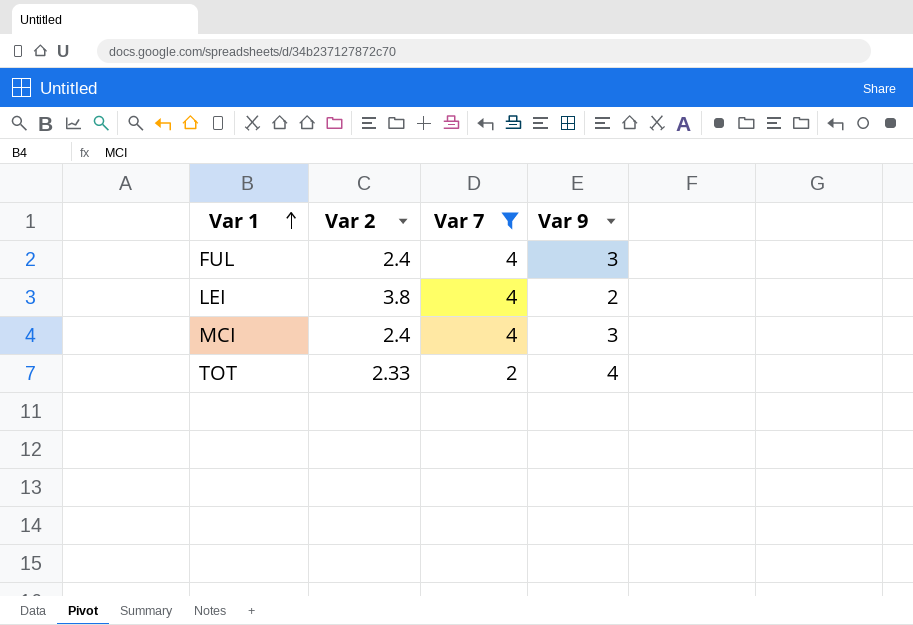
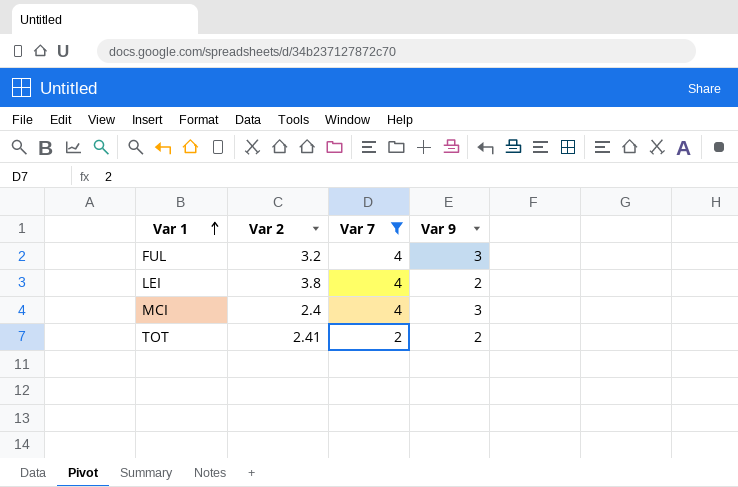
FUL | Var 2: 2.4 -> 3.2
TOT | Var 2: 2.33 -> 2.41
TOT | Var 9: 4 -> 2

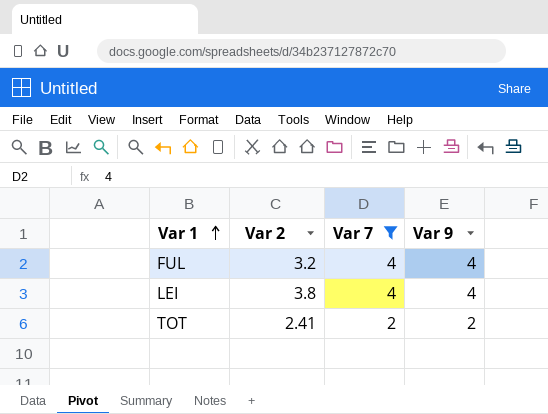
row MCI: 2.4 | 4 | 3 -> none
FUL | Var 9: 3 -> 4
LEI | Var 9: 2 -> 4

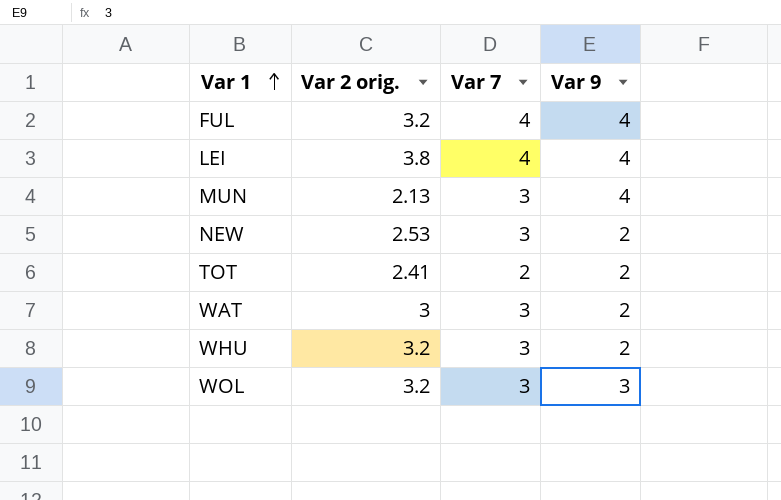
filter: Var 7 != 3 -> none
column name: Var 2 -> Var 2 orig.

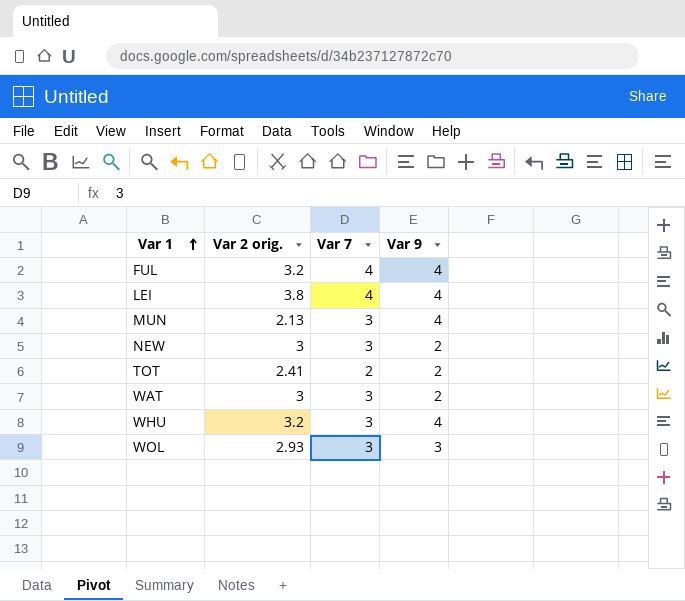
NEW | Var 2 orig.: 2.53 -> 3
WHU | Var 9: 2 -> 4
WOL | Var 2 orig.: 3.2 -> 2.93

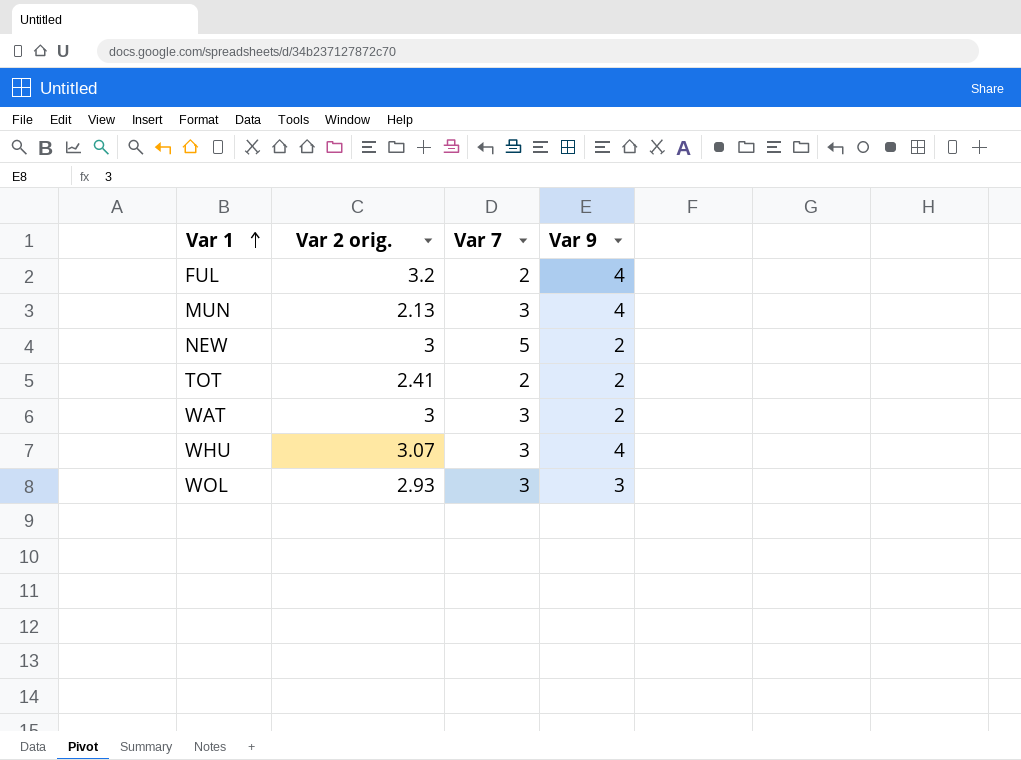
row LEI: 3.8 | 4 | 4 -> none
FUL | Var 7: 4 -> 2
NEW | Var 7: 3 -> 5
WHU | Var 2 orig.: 3.2 -> 3.07

